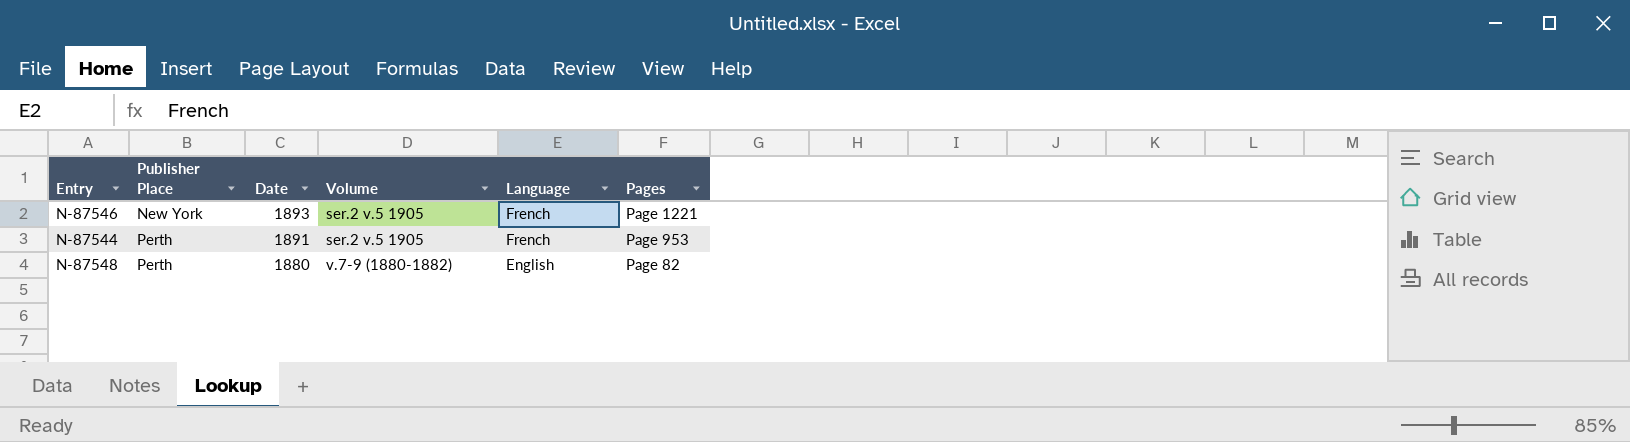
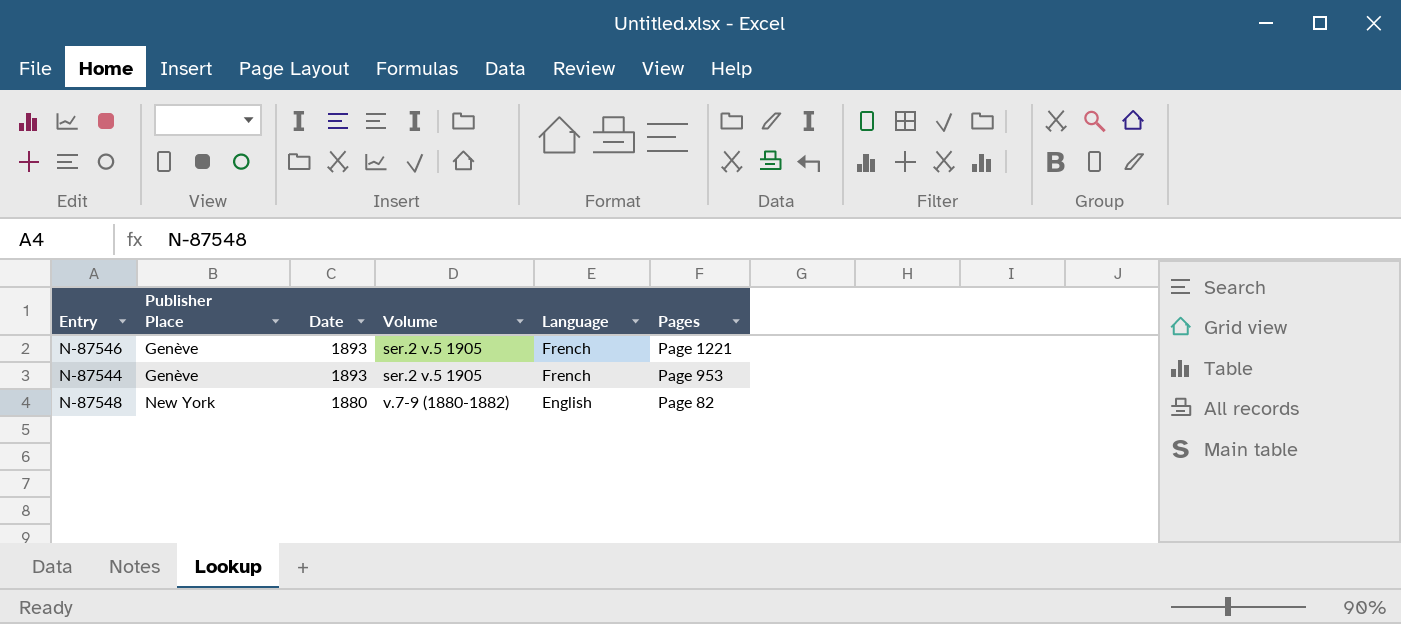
N-87546 | Publisher Place: New York -> Genève
N-87544 | Publisher Place: Perth -> Genève
N-87544 | Date: 1891 -> 1893
N-87548 | Publisher Place: Perth -> New York

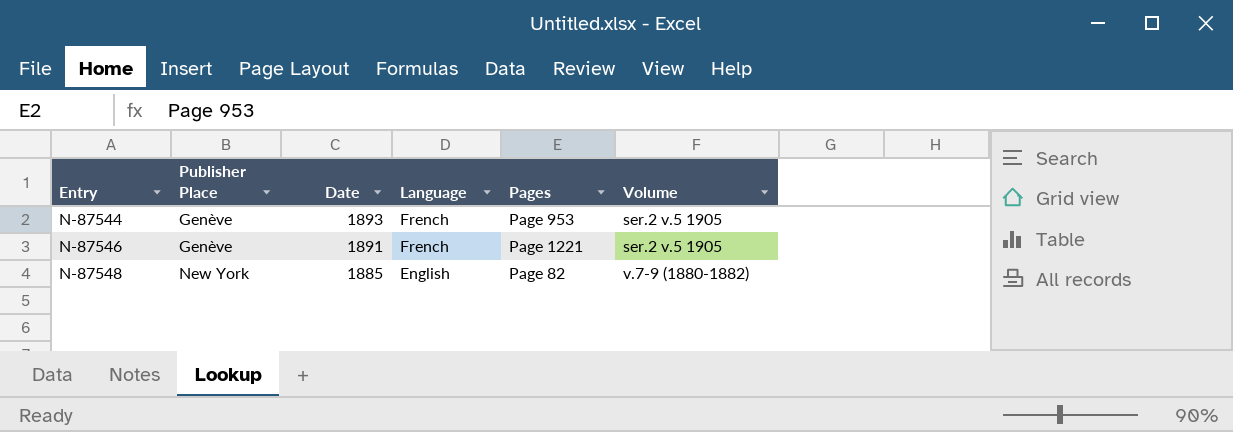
row order: Publisher Place ascending -> Entry ascending
column Volume | position: 4 -> 6
N-87546 | Date: 1893 -> 1891
N-87548 | Date: 1880 -> 1885

